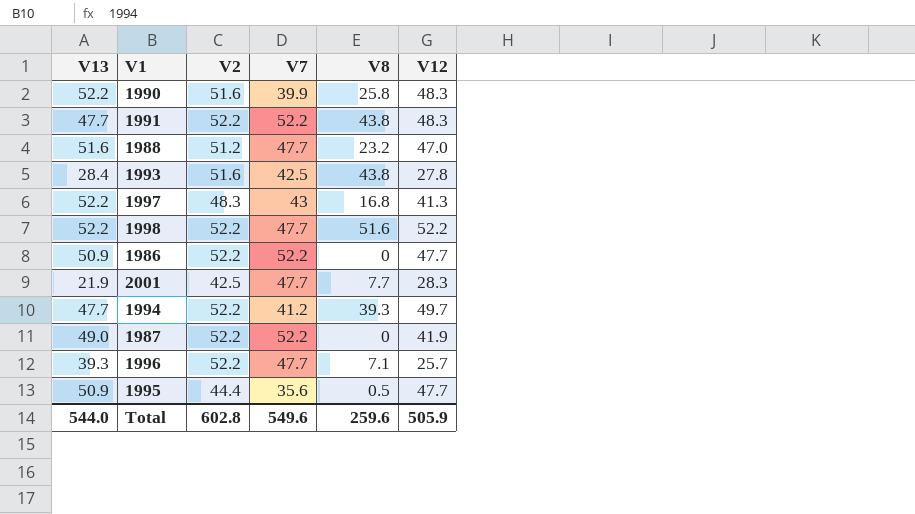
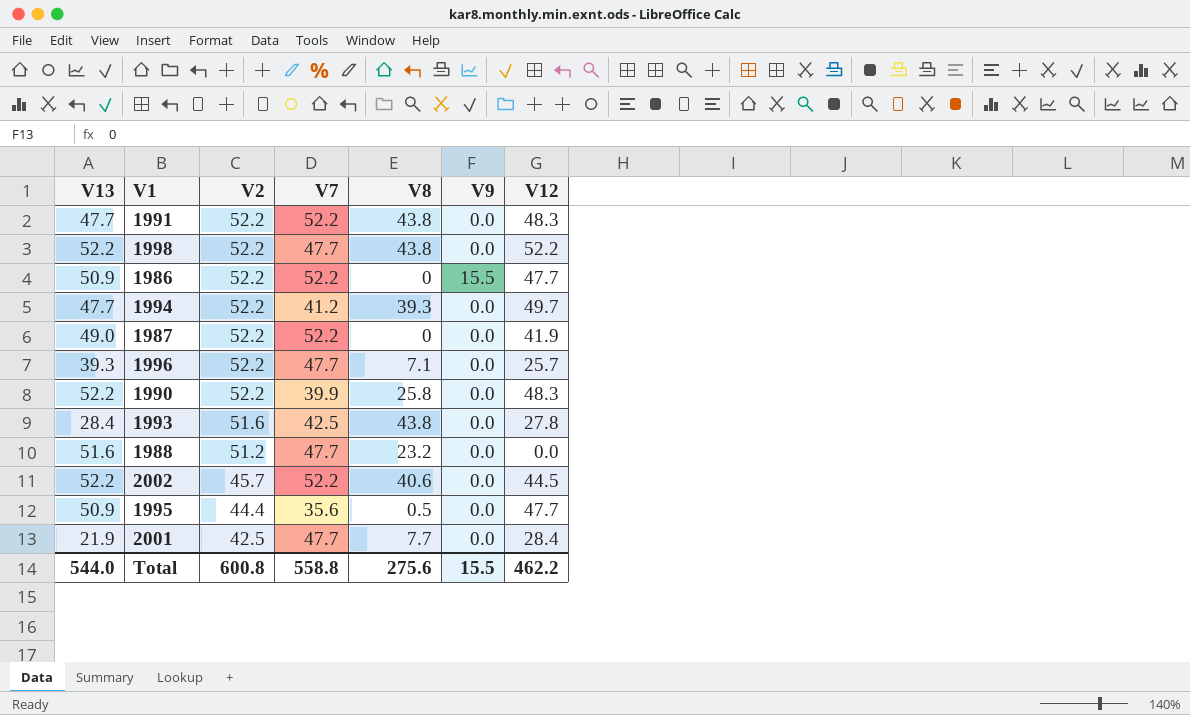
row order: none -> V2 descending
column V9 | position: none -> 6
row 1997: 52.2 | 48.3 | 43 | 16.8 | 41.3 -> none
1998 | V8: 51.6 -> 43.8
1990 | V2: 51.6 -> 52.2
1988 | V12: 47.0 -> 0.0
row 2002: none -> 52.2 | 45.7 | 52.2 | 40.6 | 0.0 | 44.5
2001 | V12: 28.3 -> 28.4
Total | V2: 602.8 -> 600.8
Total | V7: 549.6 -> 558.8
Total | V8: 259.6 -> 275.6
Total | V12: 505.9 -> 462.2

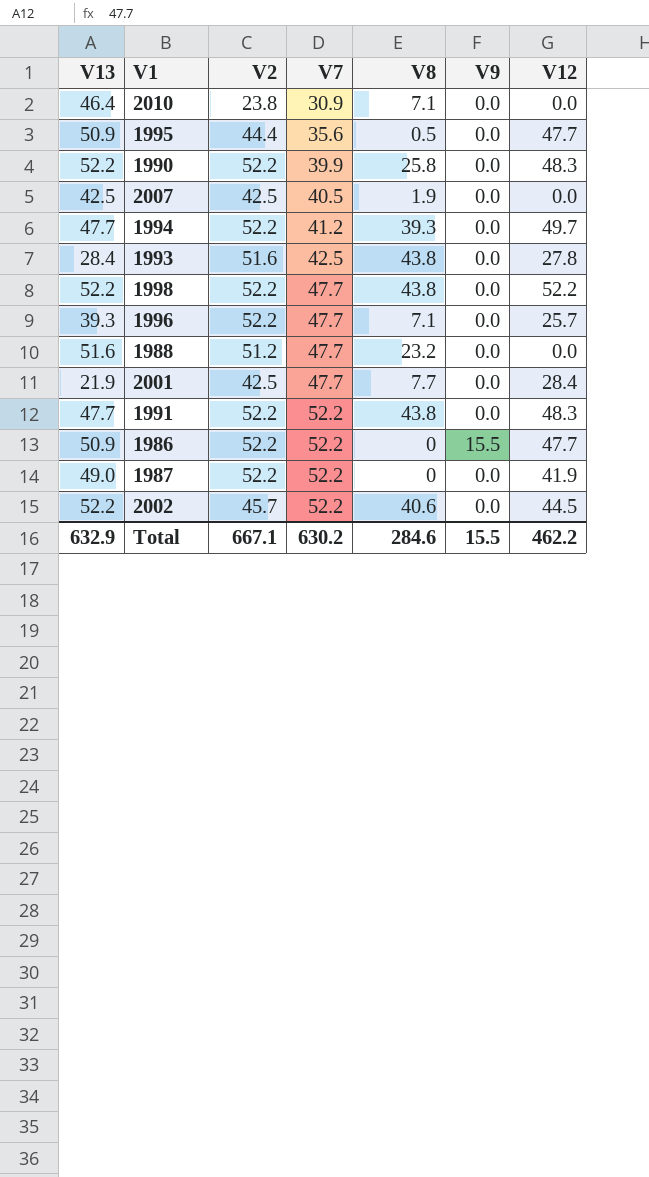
row order: V2 descending -> V7 ascending
row 2010: none -> 46.4 | 23.8 | 30.9 | 7.1 | 0.0 | 0.0
row 2007: none -> 42.5 | 42.5 | 40.5 | 1.9 | 0.0 | 0.0
Total | V13: 544.0 -> 632.9
Total | V2: 600.8 -> 667.1
Total | V7: 558.8 -> 630.2
Total | V8: 275.6 -> 284.6

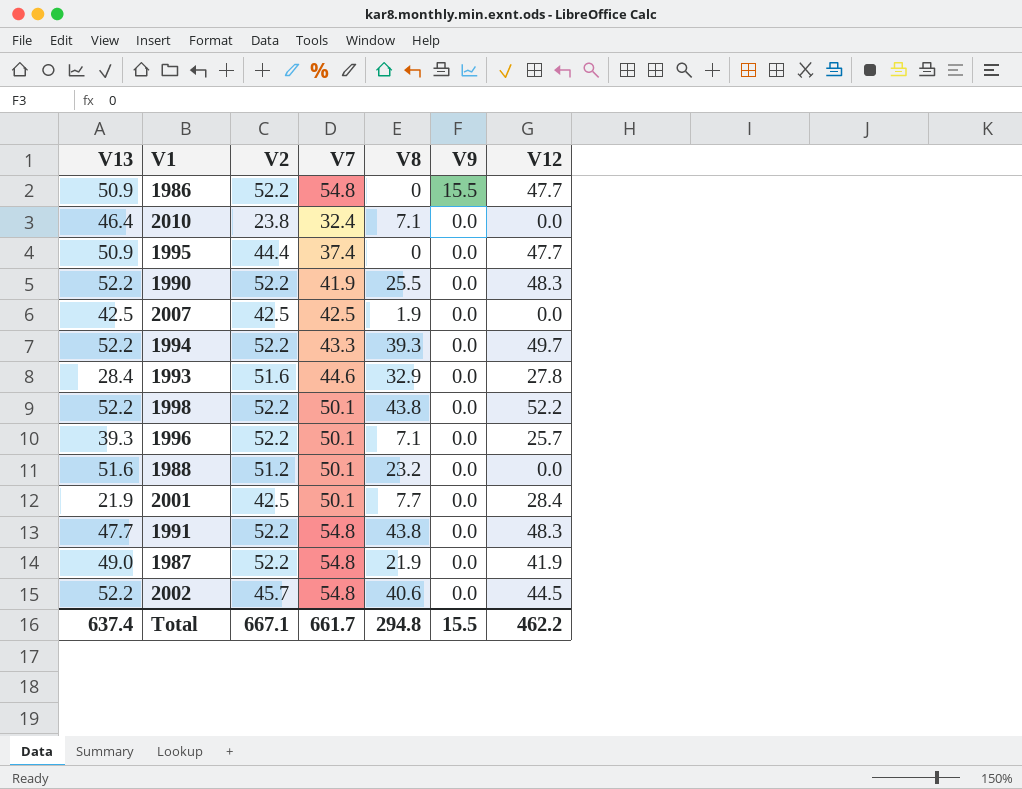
row order: V7 ascending -> V9 descending
1986 | V7: 52.2 -> 54.8
2010 | V7: 30.9 -> 32.4
1995 | V7: 35.6 -> 37.4
1995 | V8: 0.5 -> 0
1990 | V7: 39.9 -> 41.9
1990 | V8: 25.8 -> 25.5
2007 | V7: 40.5 -> 42.5
1994 | V13: 47.7 -> 52.2
1994 | V7: 41.2 -> 43.3
1993 | V7: 42.5 -> 44.6
1993 | V8: 43.8 -> 32.9
1998 | V7: 47.7 -> 50.1
1996 | V7: 47.7 -> 50.1
1988 | V7: 47.7 -> 50.1
2001 | V7: 47.7 -> 50.1
1991 | V7: 52.2 -> 54.8
1987 | V7: 52.2 -> 54.8
1987 | V8: 0 -> 21.9
2002 | V7: 52.2 -> 54.8
Total | V13: 632.9 -> 637.4
Total | V7: 630.2 -> 661.7
Total | V8: 284.6 -> 294.8

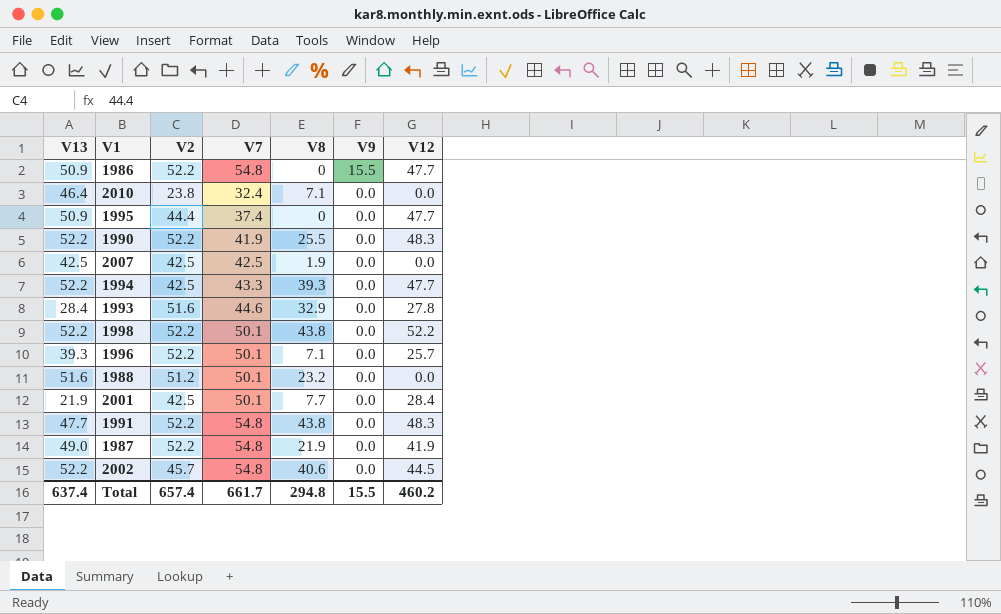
1994 | V2: 52.2 -> 42.5
1994 | V12: 49.7 -> 47.7
Total | V2: 667.1 -> 657.4
Total | V12: 462.2 -> 460.2

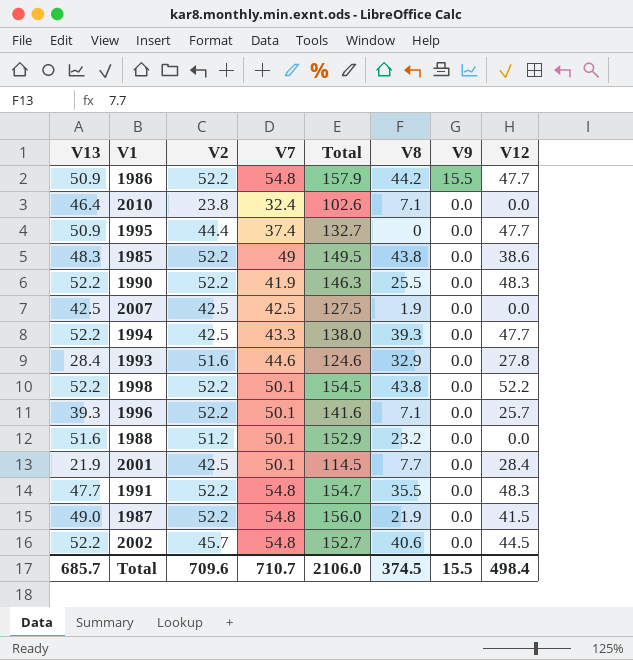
column Total | formula: none -> [V13] + [V2] + [V7]
1986 | V8: 0 -> 44.2
row 1985: none -> 48.3 | 52.2 | 49 | 149.5 | 43.8 | 0.0 | 38.6
1991 | V8: 43.8 -> 35.5
1987 | V12: 41.9 -> 41.5
Total | V13: 637.4 -> 685.7
Total | V2: 657.4 -> 709.6
Total | V7: 661.7 -> 710.7
Total | V8: 294.8 -> 374.5
Total | V12: 460.2 -> 498.4

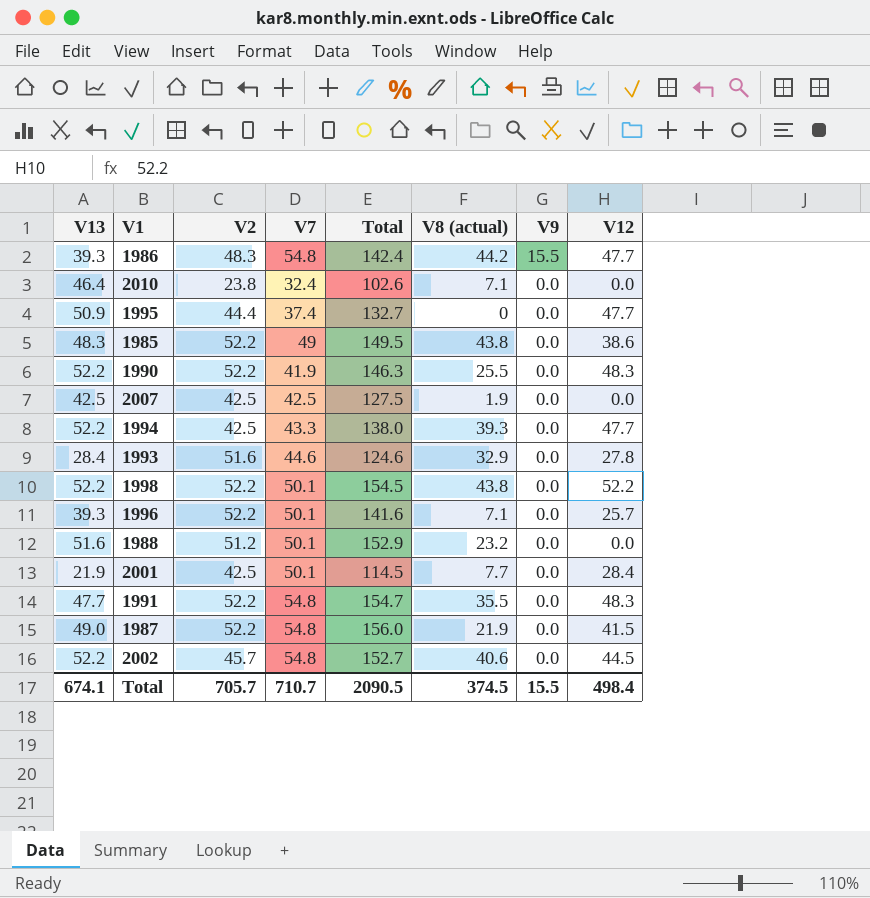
column name: V8 -> V8 (actual)
1986 | V13: 50.9 -> 39.3
1986 | V2: 52.2 -> 48.3
1986 | Total: 157.9 -> 142.4
Total | V13: 685.7 -> 674.1
Total | V2: 709.6 -> 705.7
Total | Total: 2106.0 -> 2090.5

